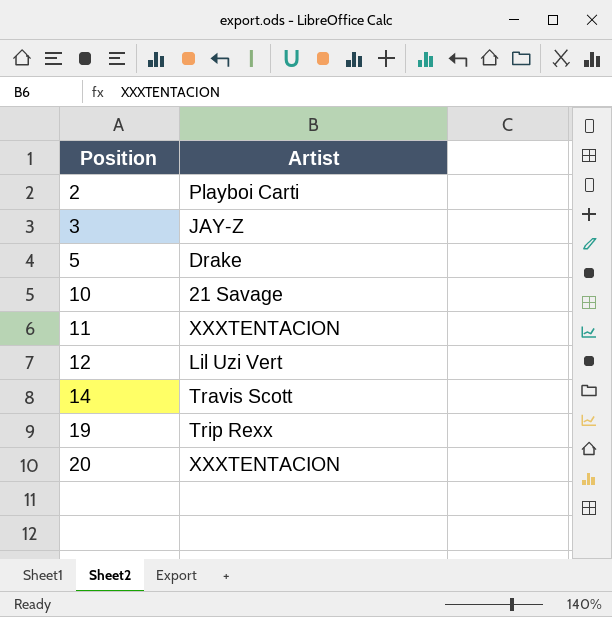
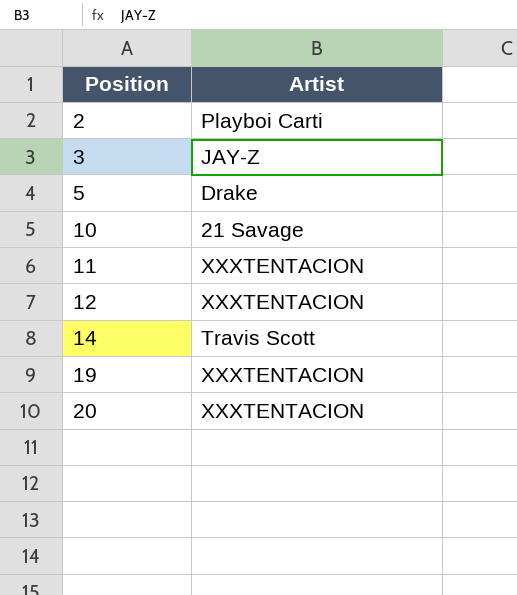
12 | Artist: Lil Uzi Vert -> XXXTENTACION
19 | Artist: Trip Rexx -> XXXTENTACION

